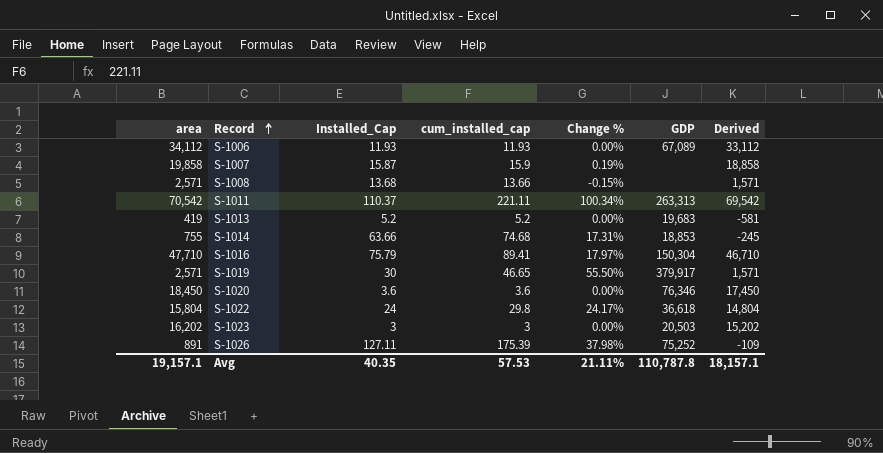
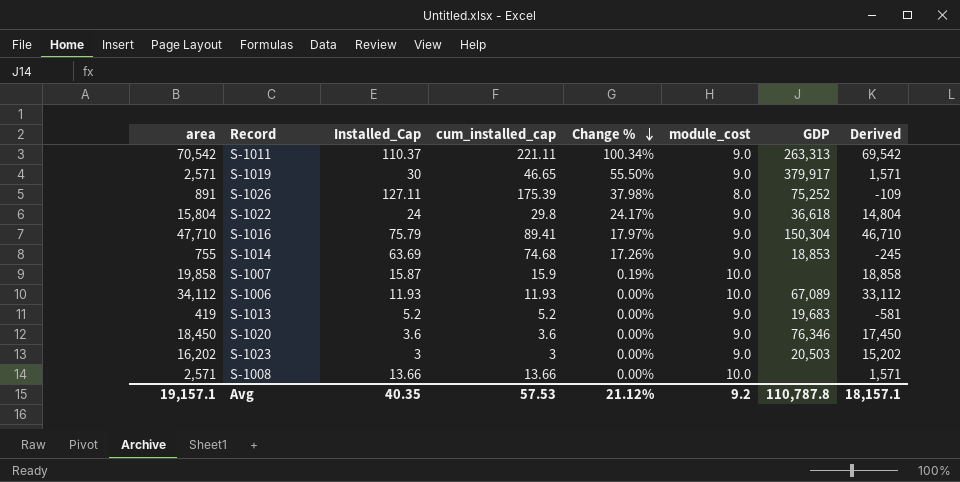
row order: Record ascending -> Change % descending
column module_cost | position: none -> 6
S-1014 | Installed_Cap: 63.66 -> 63.69
S-1014 | Change %: 17.31% -> 17.26%
S-1008 | Installed_Cap: 13.68 -> 13.66
S-1008 | Change %: -0.15% -> 0.00%
Avg | Change %: 21.11% -> 21.12%

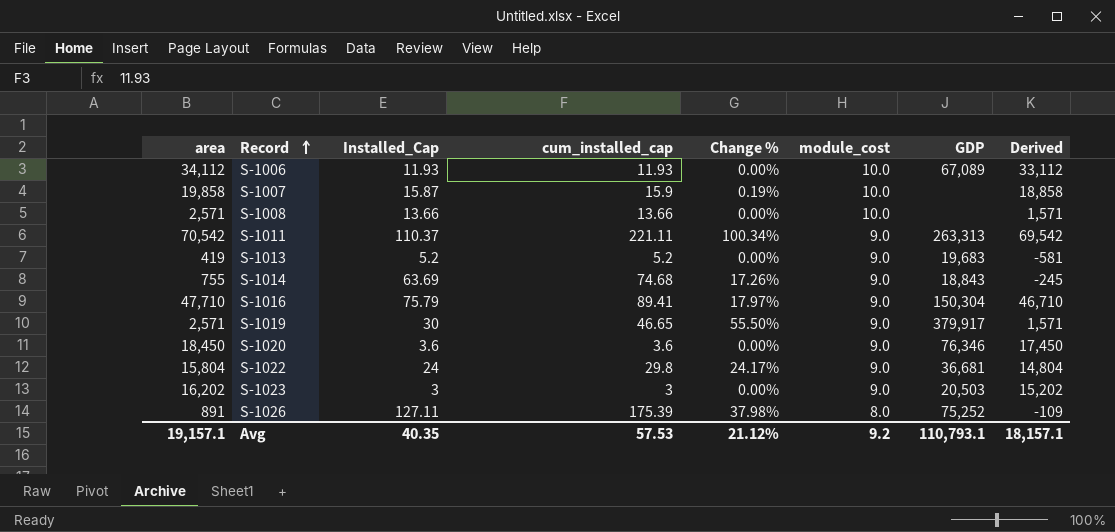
row order: Change % descending -> Record ascending
S-1014 | GDP: 18,853 -> 18,843
S-1022 | GDP: 36,618 -> 36,681
Avg | GDP: 110,787.8 -> 110,793.1

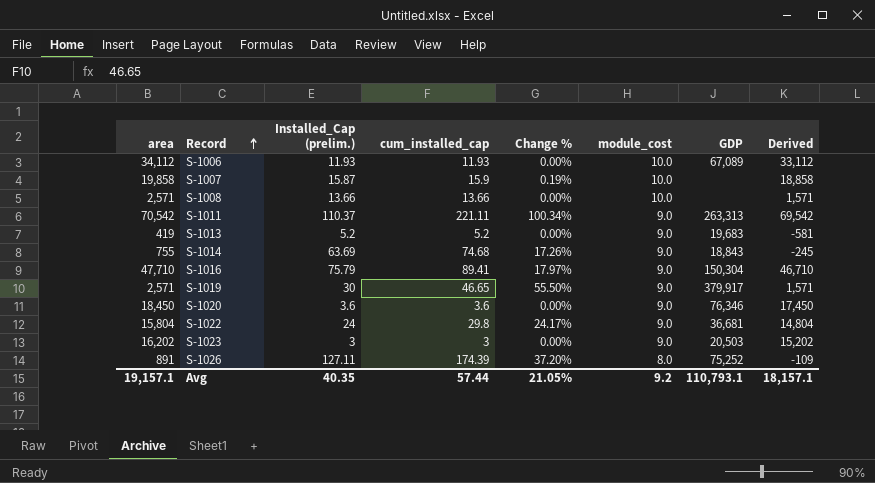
column name: Installed_Cap -> Installed_Cap (prelim.)
S-1026 | cum_installed_cap: 175.39 -> 174.39
S-1026 | Change %: 37.98% -> 37.20%
Avg | cum_installed_cap: 57.53 -> 57.44
Avg | Change %: 21.12% -> 21.05%

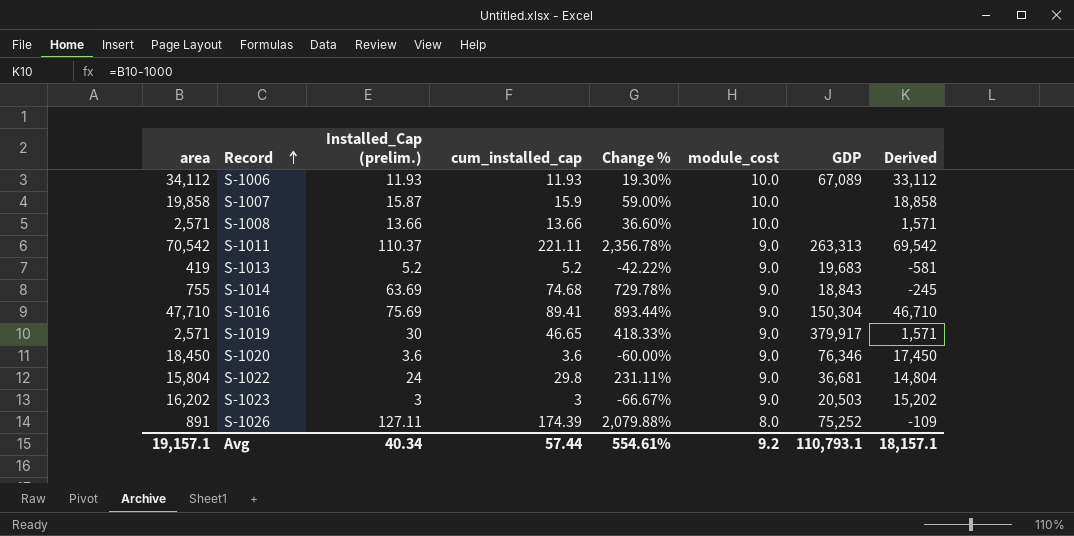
column Change % | formula: ([cum_installed_cap] - [Installed_Cap (prelim.)]) / [Installed_Cap (prelim.)] -> ([cum_installed_cap] - [module_cost]) / [module_cost]
S-1016 | Installed_Cap (prelim.): 75.79 -> 75.69
Avg | Installed_Cap (prelim.): 40.35 -> 40.34
Avg | Change %: 21.05% -> 554.61%

